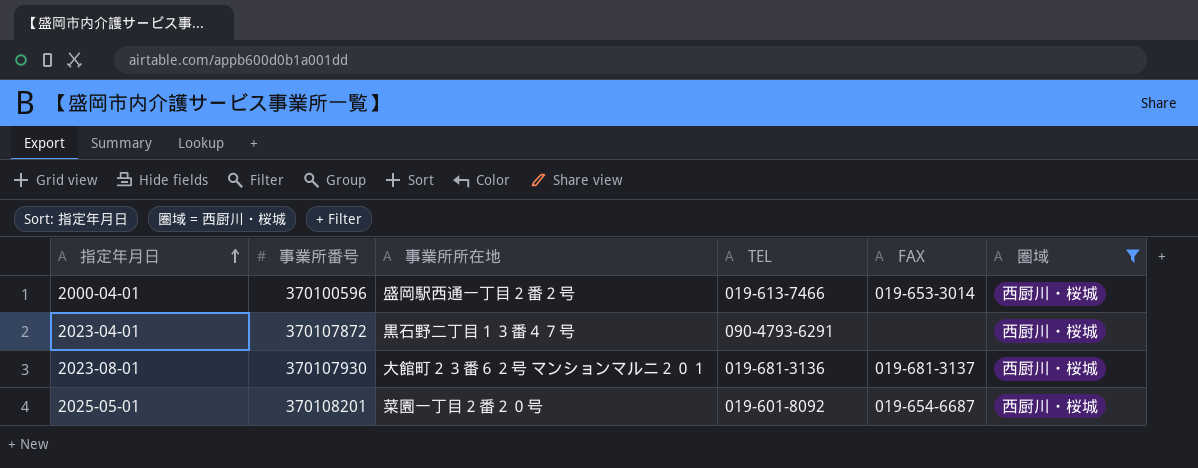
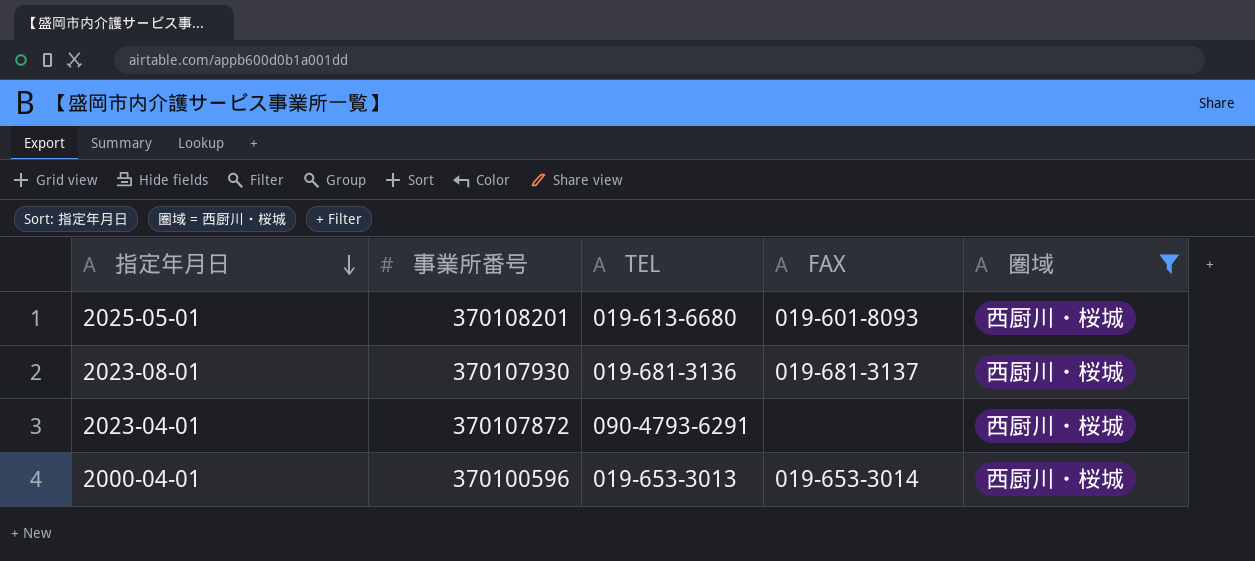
row order: 指定年月日 ascending -> 指定年月日 descending
column 事業所所在地 | position: 3 -> none
2025-05-01 | TEL: 019-601-8092 -> 019-613-6680
2025-05-01 | FAX: 019-654-6687 -> 019-601-8093
2000-04-01 | TEL: 019-613-7466 -> 019-653-3013

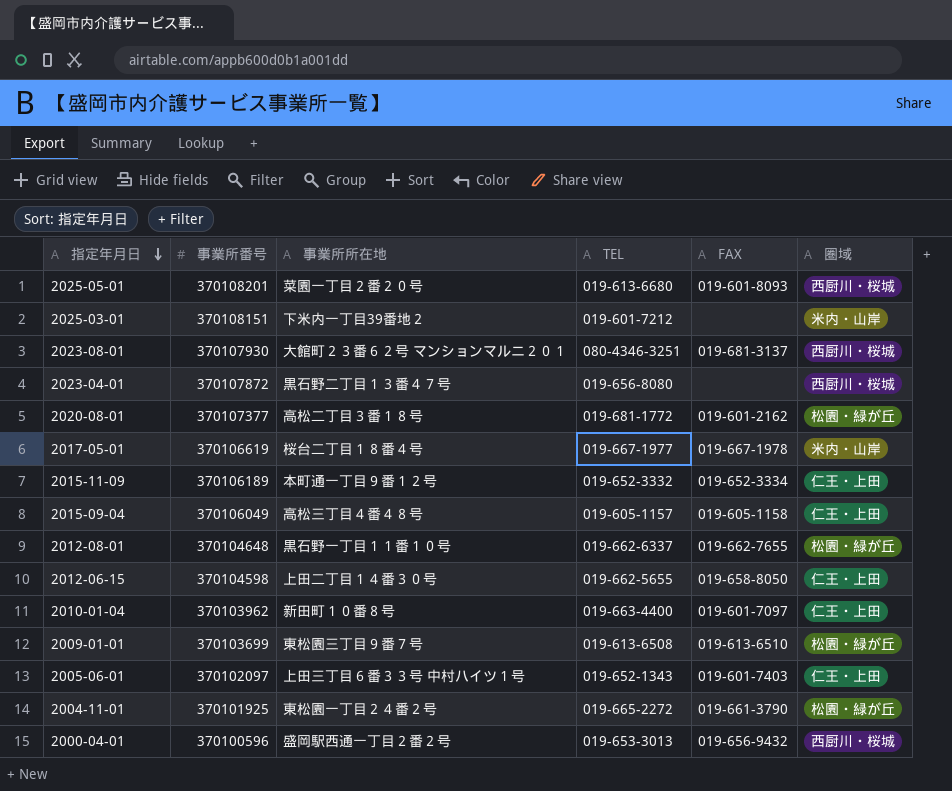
filter: 圏域 = 西厨川・桜城 -> none
column 事業所所在地 | position: none -> 3
2023-08-01 | TEL: 019-681-3136 -> 080-4346-3251
2023-04-01 | TEL: 090-4793-6291 -> 019-656-8080
2000-04-01 | FAX: 019-653-3014 -> 019-656-9432

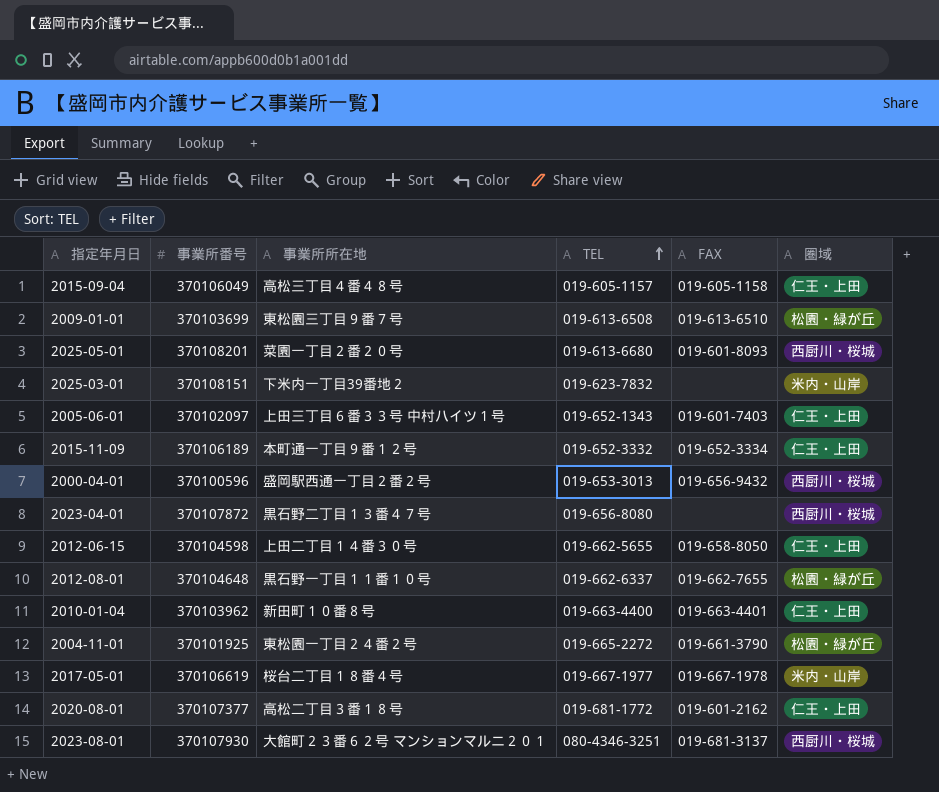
row order: 指定年月日 descending -> TEL ascending
2025-03-01 | TEL: 019-601-7212 -> 019-623-7832
2010-01-04 | FAX: 019-601-7097 -> 019-663-4401
2020-08-01 | 圏域: 松園・緑が丘 -> 仁王・上田

